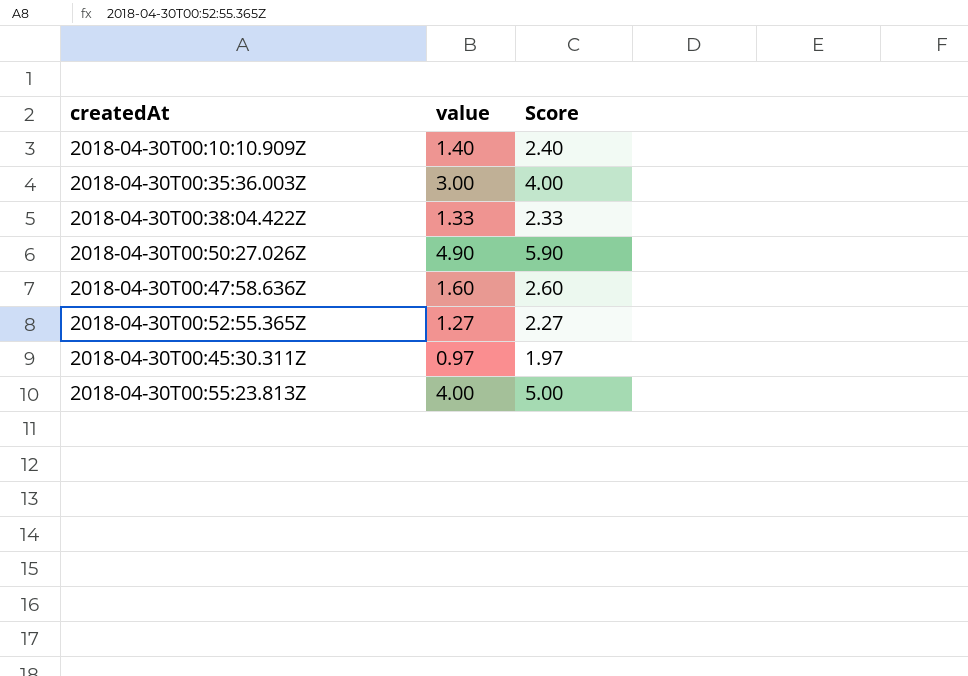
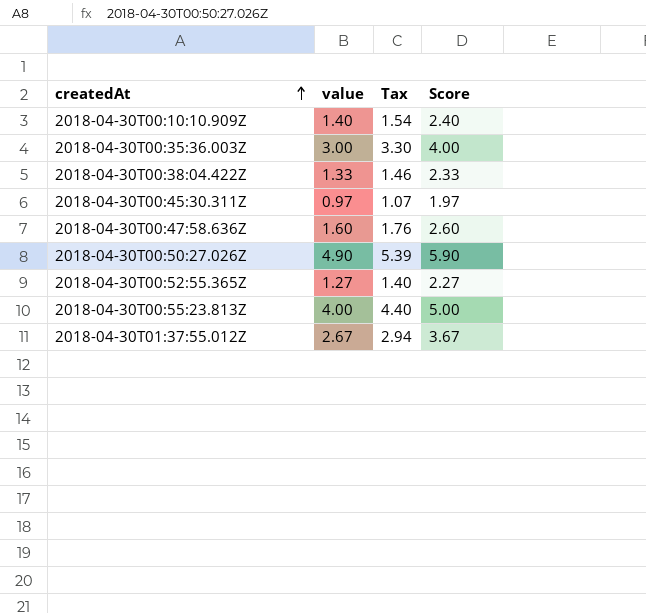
row order: none -> createdAt ascending
column Tax | formula: none -> [value] * 1.1
row 2018-04-30T01:37:55.012Z: none -> 2.67 | 2.94 | 3.67

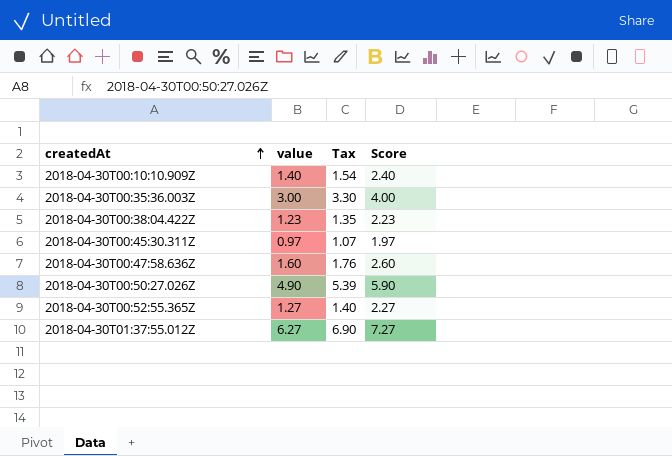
row 2018-04-30T00:55:23.813Z: 4.00 | 4.40 | 5.00 -> none
2018-04-30T00:38:04.422Z | value: 1.33 -> 1.23
2018-04-30T00:38:04.422Z | Tax: 1.46 -> 1.35
2018-04-30T00:38:04.422Z | Score: 2.33 -> 2.23
2018-04-30T01:37:55.012Z | value: 2.67 -> 6.27
2018-04-30T01:37:55.012Z | Tax: 2.94 -> 6.90
2018-04-30T01:37:55.012Z | Score: 3.67 -> 7.27

